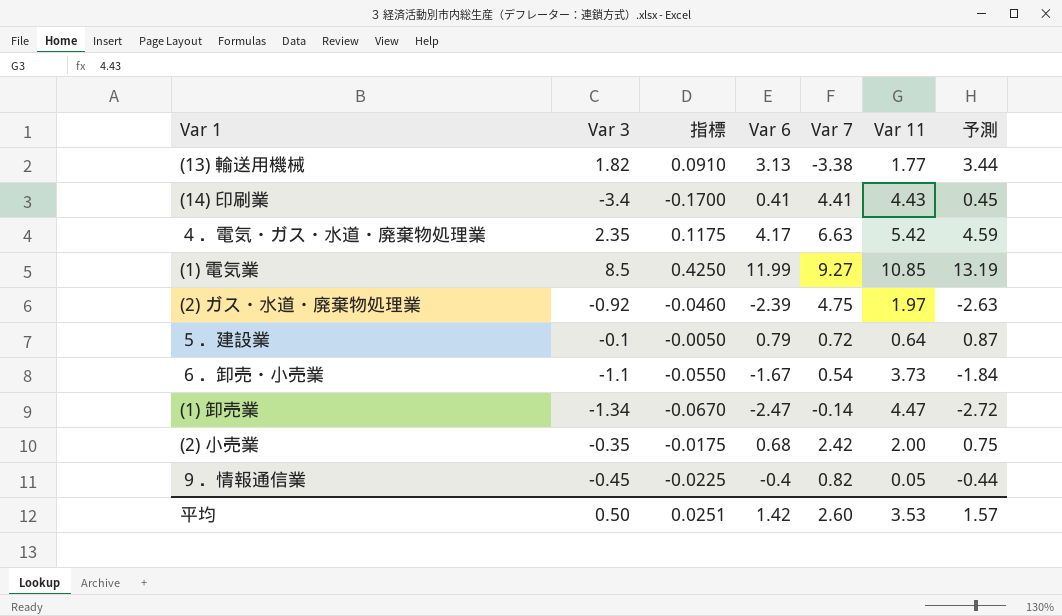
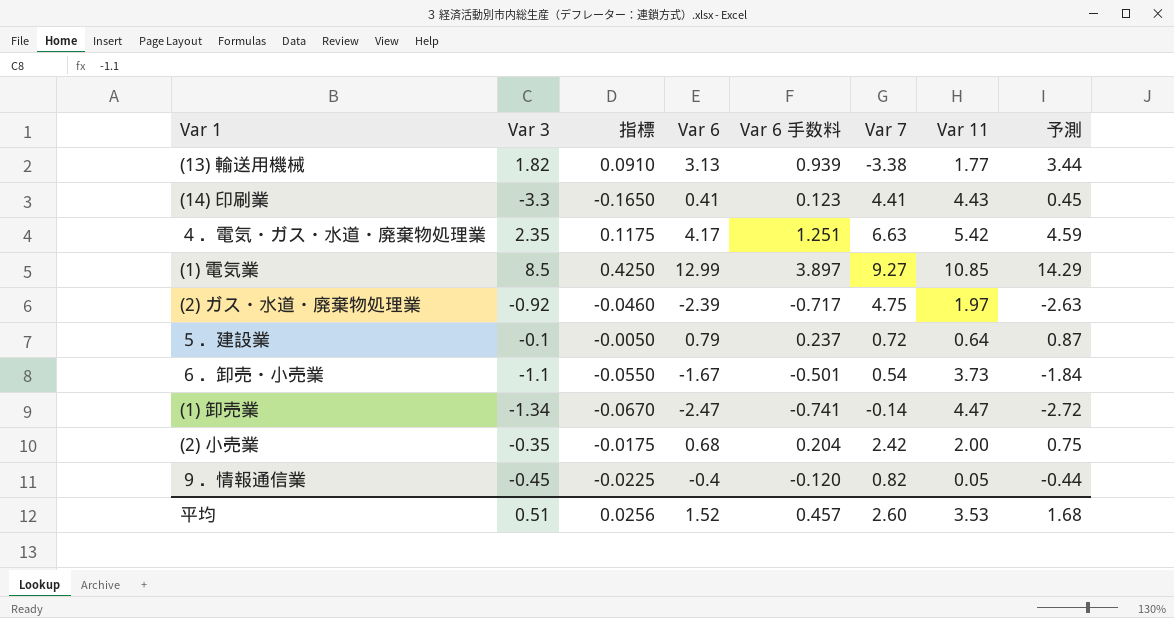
column Var 6 手数料 | formula: none -> [Var 6] * 0.3
(14) 印刷業 | Var 3: -3.4 -> -3.3
(14) 印刷業 | 指標: -0.1700 -> -0.1650
(1) 電気業 | Var 6: 11.99 -> 12.99
(1) 電気業 | 予測: 13.19 -> 14.29
平均 | Var 3: 0.50 -> 0.51
平均 | 指標: 0.0251 -> 0.0256
平均 | Var 6: 1.42 -> 1.52
平均 | 予測: 1.57 -> 1.68

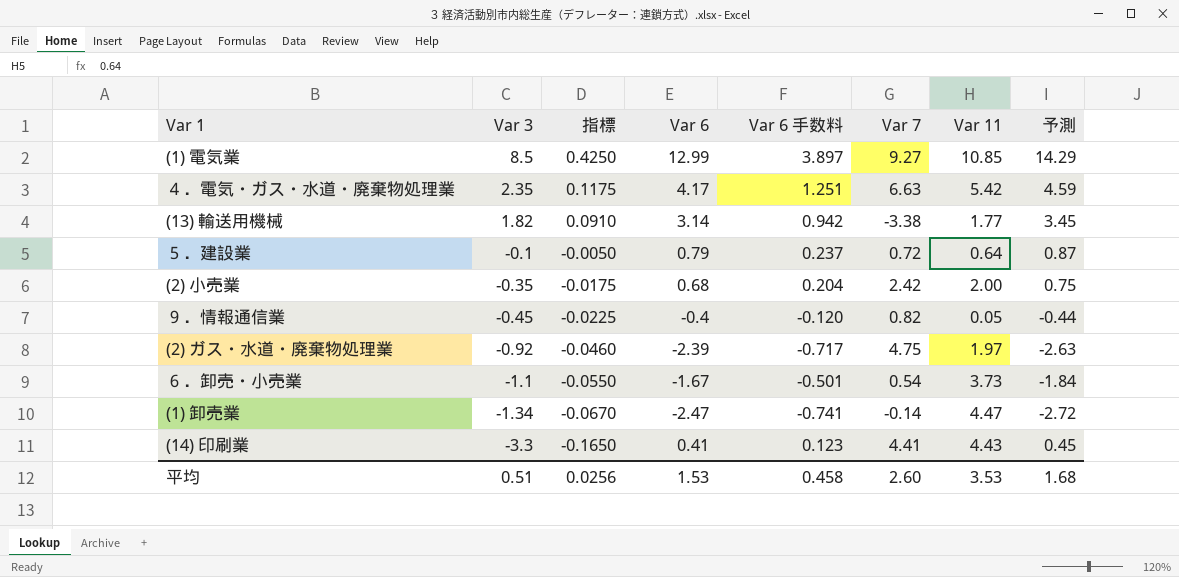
row order: none -> Var 3 descending
(13) 輸送用機械 | Var 6: 3.13 -> 3.14
(13) 輸送用機械 | Var 6 手数料: 0.939 -> 0.942
(13) 輸送用機械 | 予測: 3.44 -> 3.45
平均 | Var 6: 1.52 -> 1.53
平均 | Var 6 手数料: 0.457 -> 0.458

